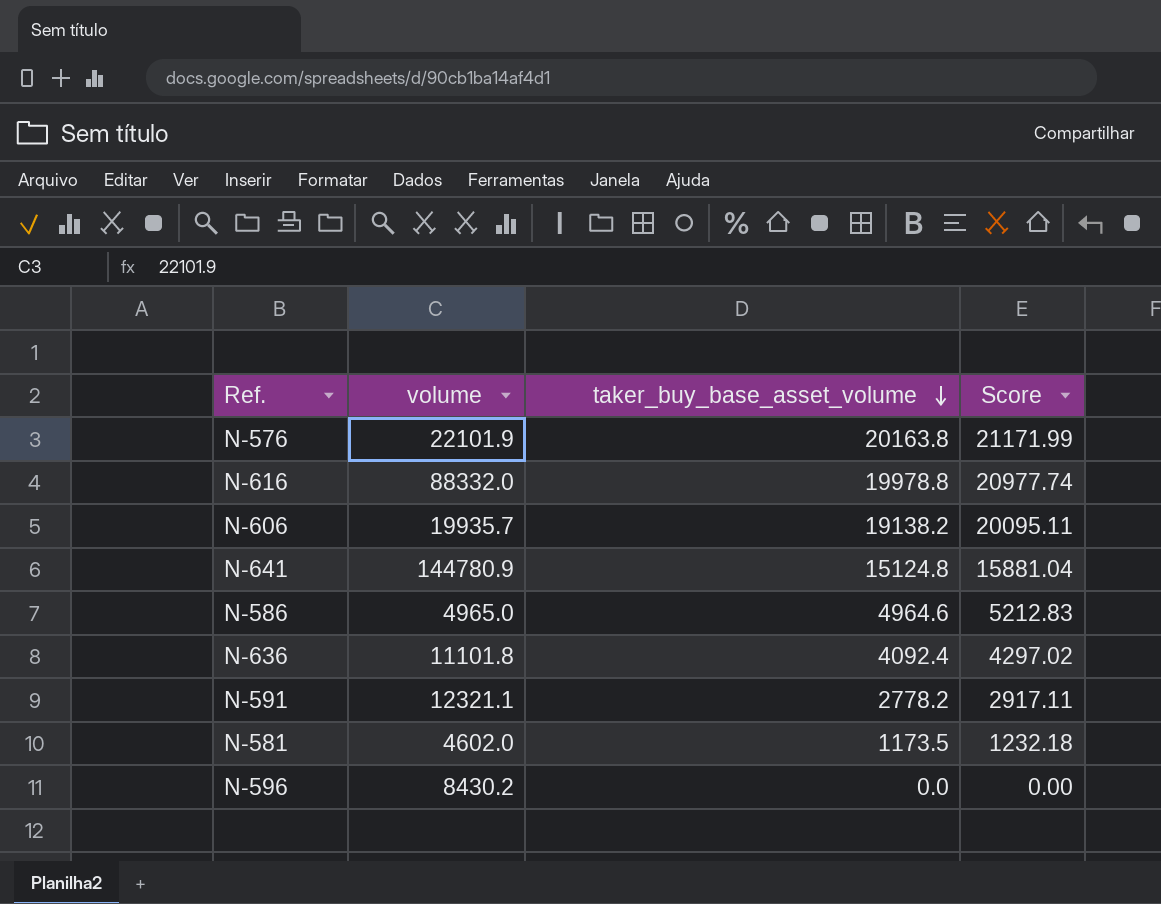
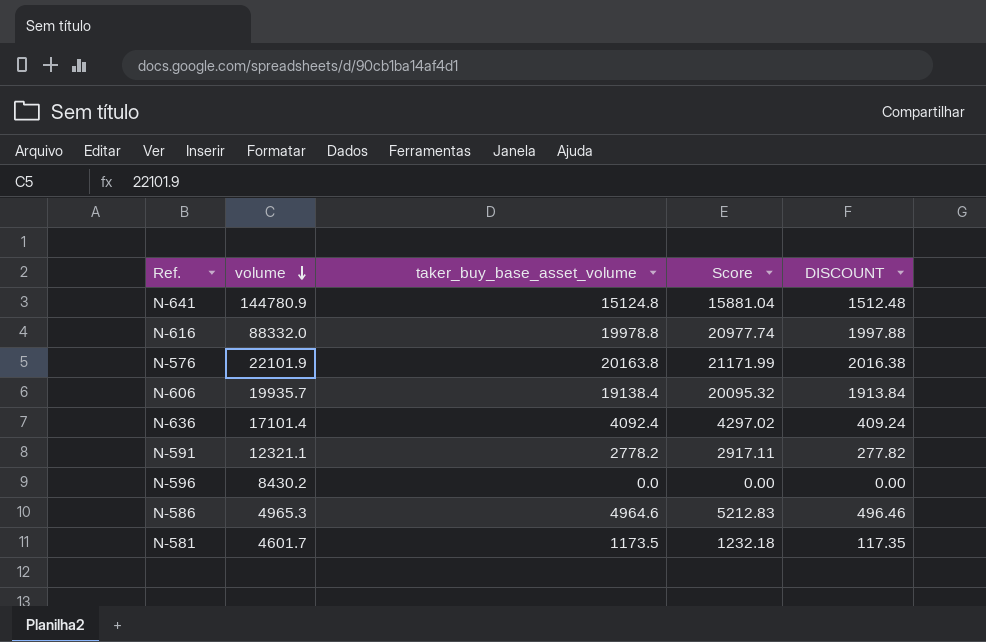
row order: taker_buy_base_asset_volume descending -> volume descending
column DISCOUNT | formula: none -> [taker_buy_base_asset_volume] * 0.1
N-606 | taker_buy_base_asset_volume: 19138.2 -> 19138.4
N-606 | Score: 20095.11 -> 20095.32
N-636 | volume: 11101.8 -> 17101.4
N-586 | volume: 4965.0 -> 4965.3
N-581 | volume: 4602.0 -> 4601.7

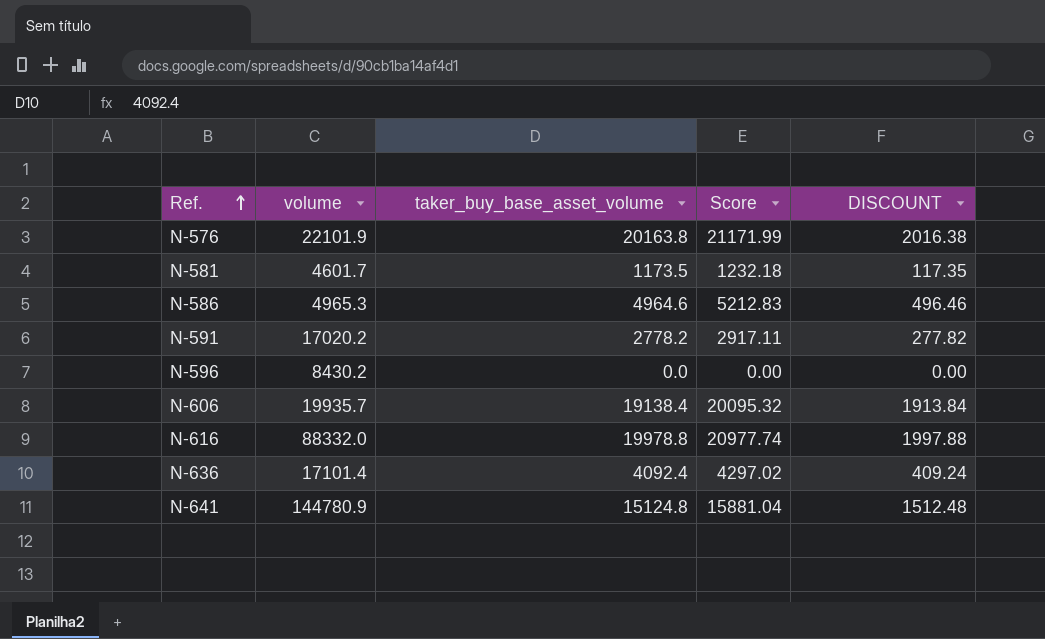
row order: volume descending -> Ref. ascending
N-591 | volume: 12321.1 -> 17020.2

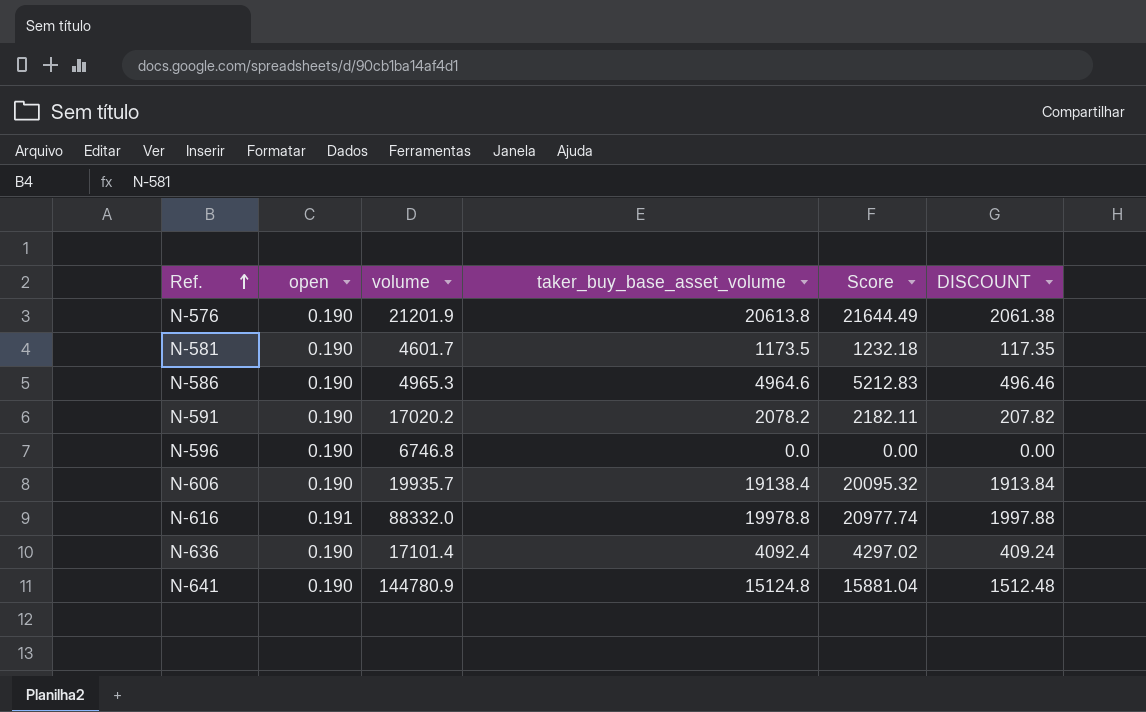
column open | position: none -> 2
N-576 | volume: 22101.9 -> 21201.9
N-576 | taker_buy_base_asset_volume: 20163.8 -> 20613.8
N-576 | Score: 21171.99 -> 21644.49
N-576 | DISCOUNT: 2016.38 -> 2061.38
N-591 | taker_buy_base_asset_volume: 2778.2 -> 2078.2
N-591 | Score: 2917.11 -> 2182.11
N-591 | DISCOUNT: 277.82 -> 207.82
N-596 | volume: 8430.2 -> 6746.8

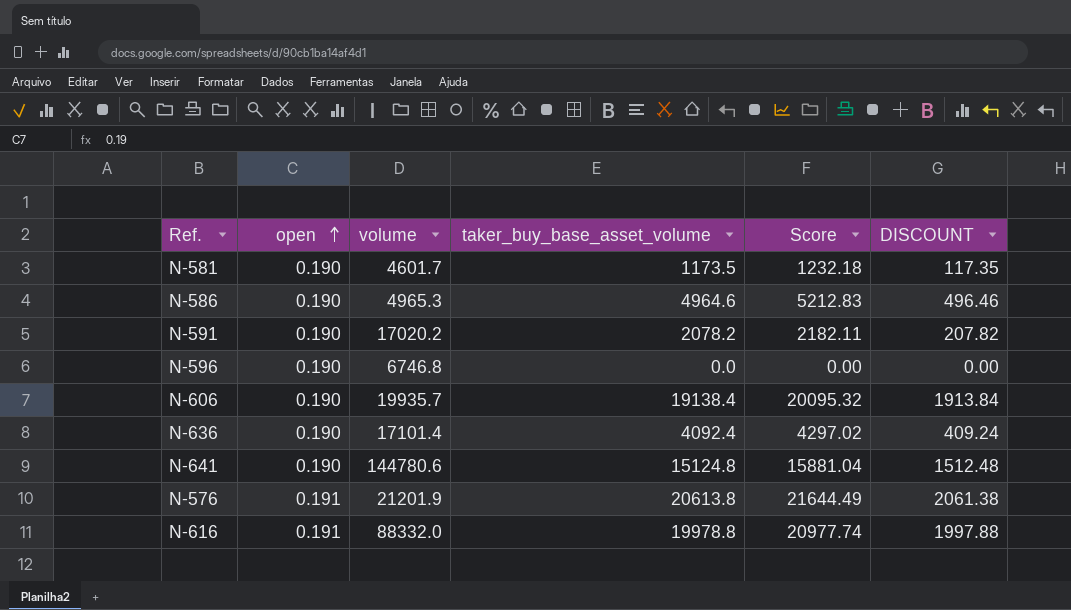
row order: Ref. ascending -> open ascending
N-641 | volume: 144780.9 -> 144780.6
N-576 | open: 0.190 -> 0.191

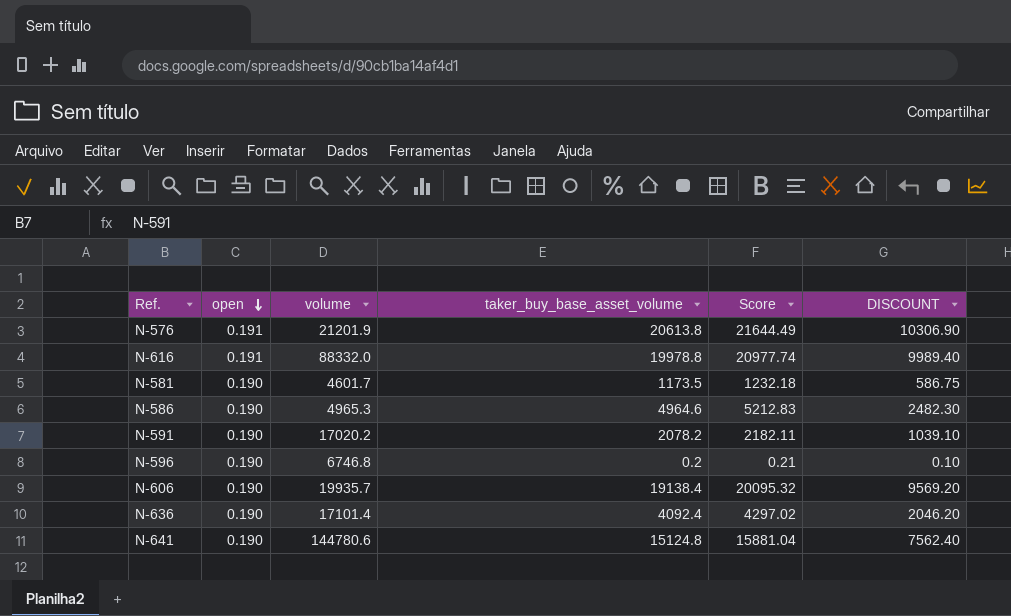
row order: open ascending -> open descending
column DISCOUNT | formula: [taker_buy_base_asset_volume] * 0.1 -> [taker_buy_base_asset_volume] * 0.5
N-596 | taker_buy_base_asset_volume: 0.0 -> 0.2
N-596 | Score: 0.00 -> 0.21

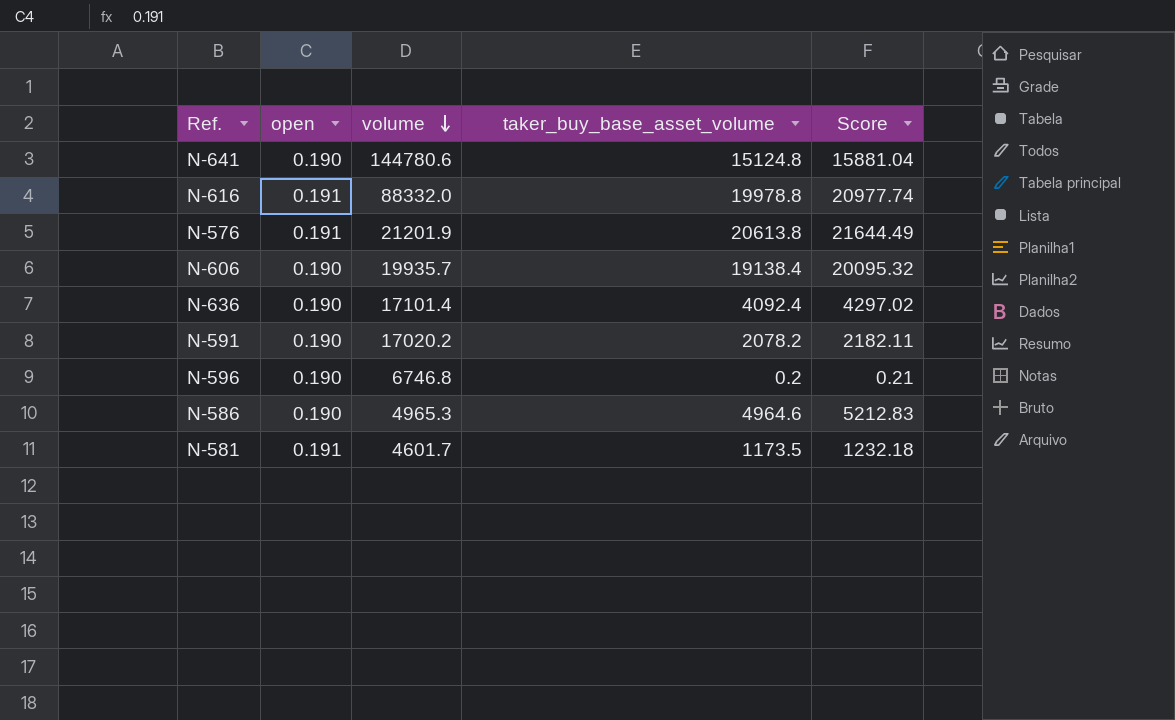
row order: open descending -> volume descending
column DISCOUNT | formula: [taker_buy_base_asset_volume] * 0.5 -> none
N-581 | open: 0.190 -> 0.191

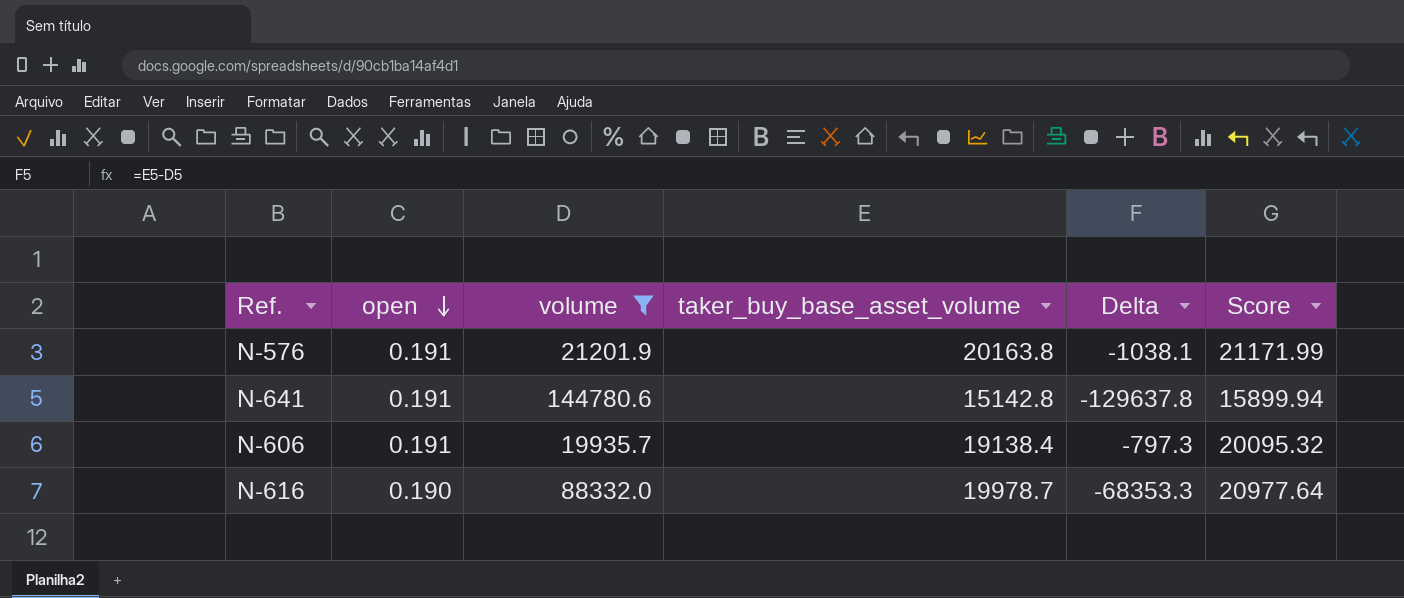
filter: none -> volume >= 19935.7
row order: volume descending -> open descending
column Delta | formula: none -> [taker_buy_base_asset_volume] - [volume]
N-576 | taker_buy_base_asset_volume: 20613.8 -> 20163.8
N-576 | Score: 21644.49 -> 21171.99
N-641 | open: 0.190 -> 0.191
N-641 | taker_buy_base_asset_volume: 15124.8 -> 15142.8
N-641 | Score: 15881.04 -> 15899.94
N-606 | open: 0.190 -> 0.191
N-616 | open: 0.191 -> 0.190
N-616 | taker_buy_base_asset_volume: 19978.8 -> 19978.7
N-616 | Score: 20977.74 -> 20977.64

